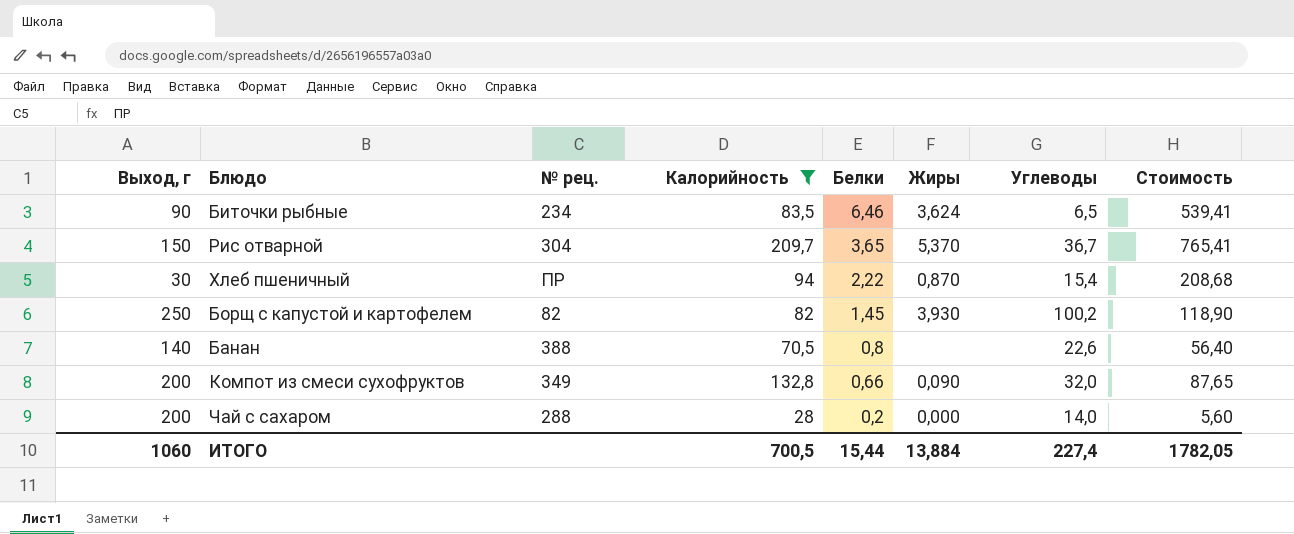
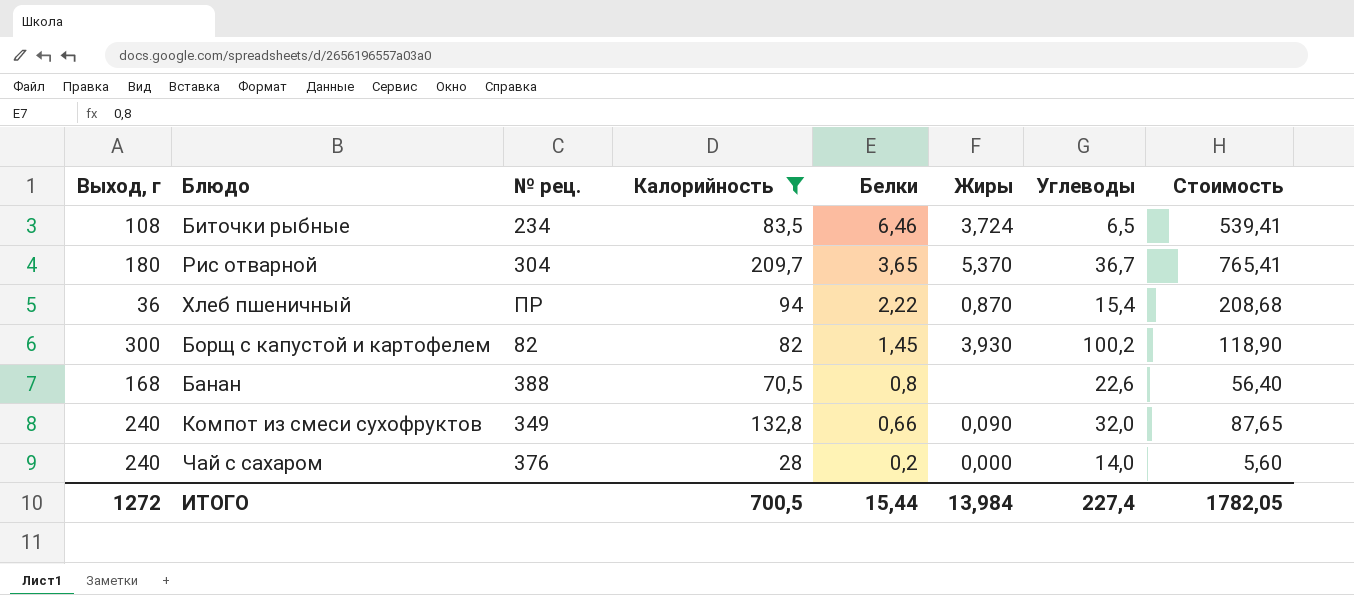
Биточки рыбные | Выход, г: 90 -> 108
Биточки рыбные | Жиры: 3,624 -> 3,724
Рис отварной | Выход, г: 150 -> 180
Хлеб пшеничный | Выход, г: 30 -> 36
Борщ с капустой и картофелем | Выход, г: 250 -> 300
Банан | Выход, г: 140 -> 168
Компот из смеси сухофруктов | Выход, г: 200 -> 240
Чай с сахаром | Выход, г: 200 -> 240
Чай с сахаром | № рец.: 288 -> 376
ИТОГО | Выход, г: 1060 -> 1272
ИТОГО | Жиры: 13,884 -> 13,984

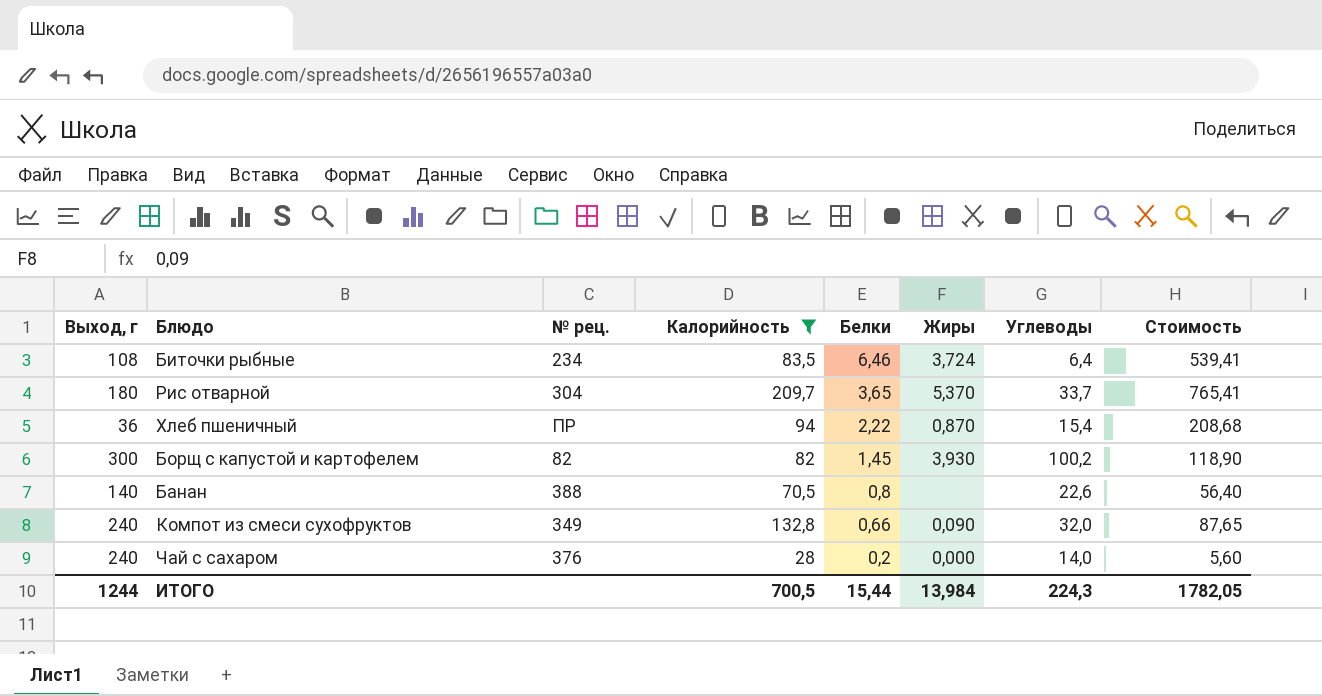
Биточки рыбные | Углеводы: 6,5 -> 6,4
Рис отварной | Углеводы: 36,7 -> 33,7
Банан | Выход, г: 168 -> 140
ИТОГО | Выход, г: 1272 -> 1244
ИТОГО | Углеводы: 227,4 -> 224,3

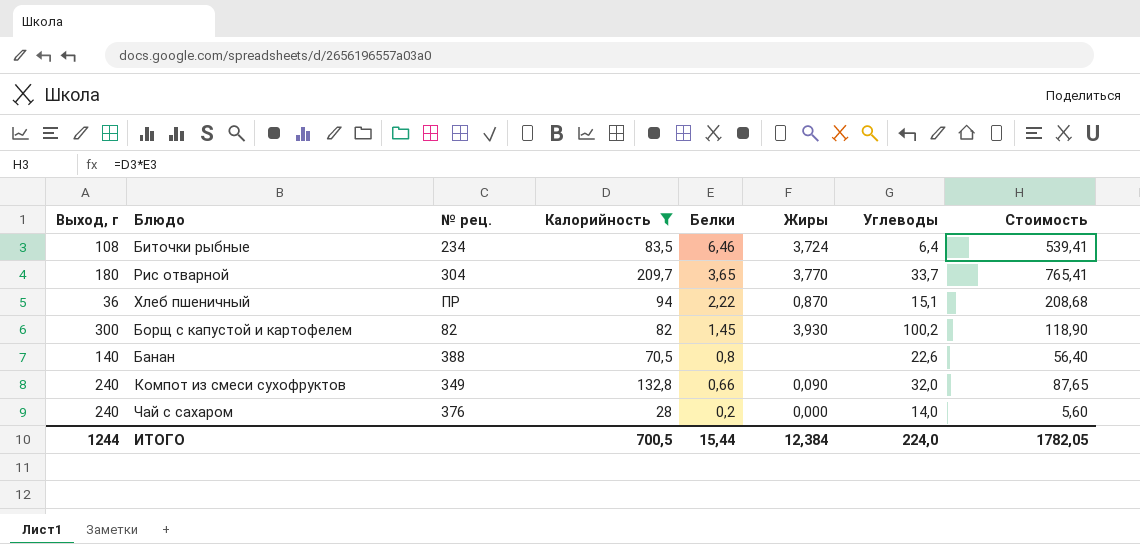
Рис отварной | Жиры: 5,370 -> 3,770
Хлеб пшеничный | Углеводы: 15,4 -> 15,1
ИТОГО | Жиры: 13,984 -> 12,384
ИТОГО | Углеводы: 224,3 -> 224,0

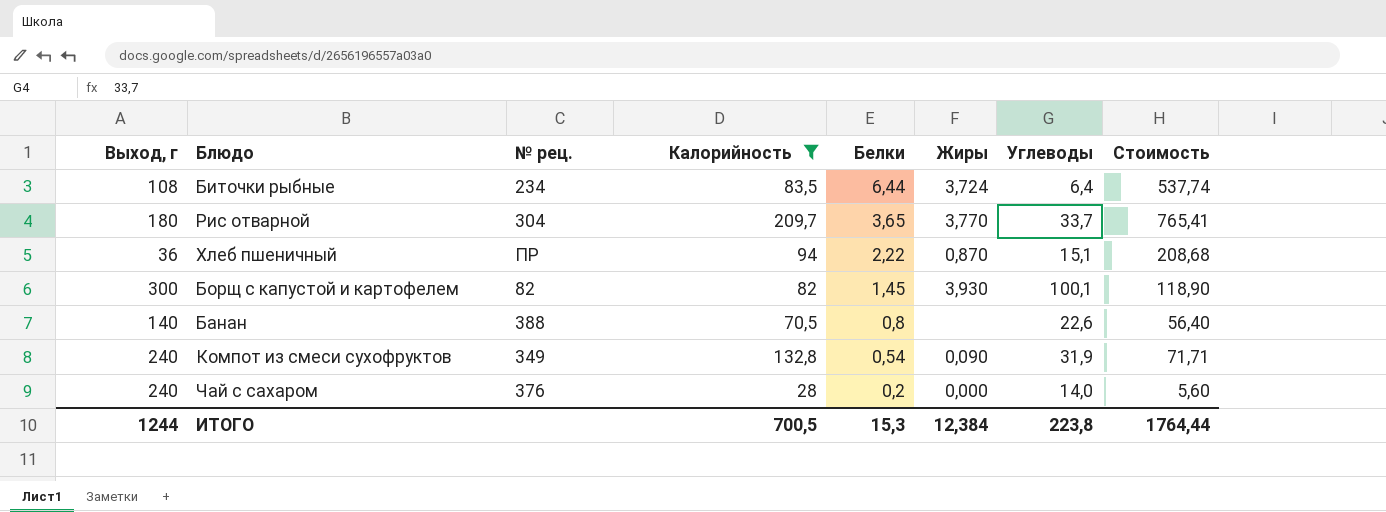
Биточки рыбные | Белки: 6,46 -> 6,44
Биточки рыбные | Стоимость: 539,41 -> 537,74
Борщ с капустой и картофелем | Углеводы: 100,2 -> 100,1
Компот из смеси сухофруктов | Белки: 0,66 -> 0,54
Компот из смеси сухофруктов | Углеводы: 32,0 -> 31,9
Компот из смеси сухофруктов | Стоимость: 87,65 -> 71,71
ИТОГО | Белки: 15,44 -> 15,3
ИТОГО | Углеводы: 224,0 -> 223,8
ИТОГО | Стоимость: 1782,05 -> 1764,44

